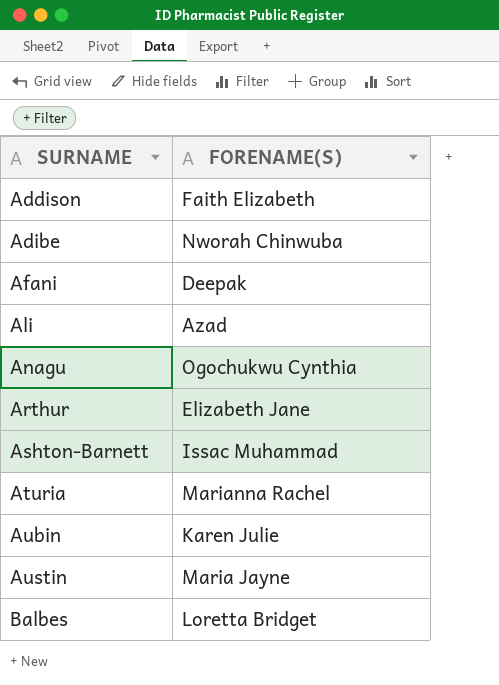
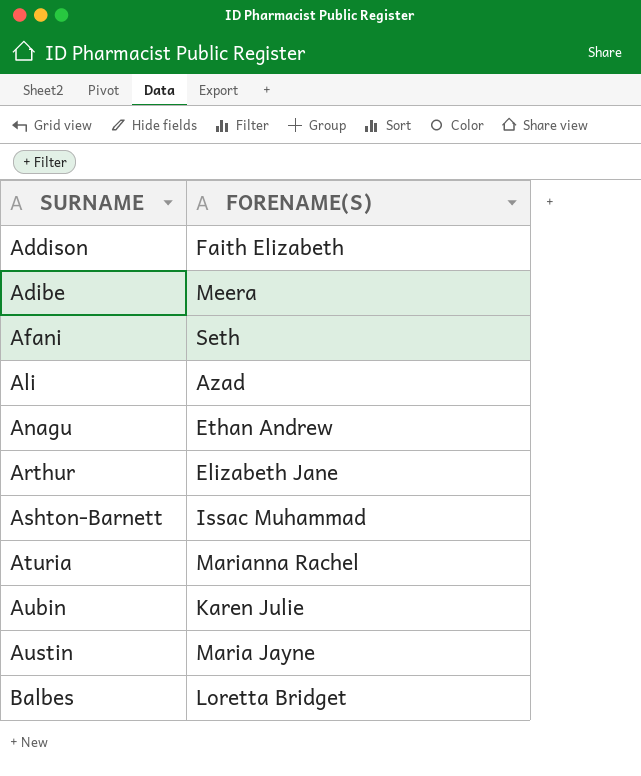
Adibe | FORENAME(S): Nworah Chinwuba -> Meera
Afani | FORENAME(S): Deepak -> Seth
Anagu | FORENAME(S): Ogochukwu Cynthia -> Ethan Andrew

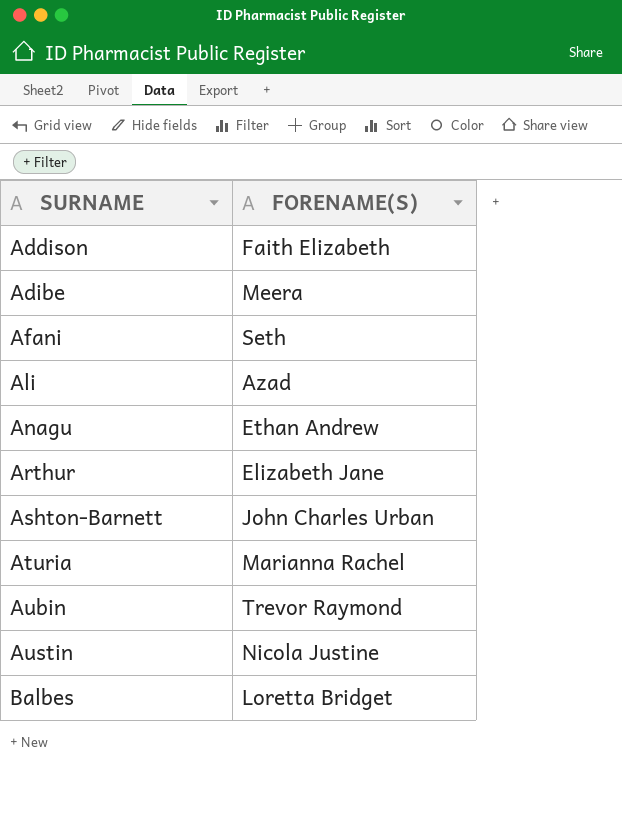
Ashton-Barnett | FORENAME(S): Issac Muhammad -> John Charles Urban
Aubin | FORENAME(S): Karen Julie -> Trevor Raymond
Austin | FORENAME(S): Maria Jayne -> Nicola Justine

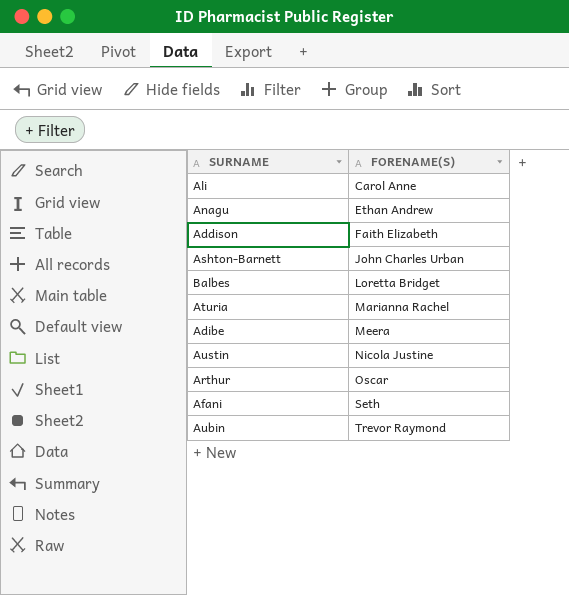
row order: SURNAME ascending -> FORENAME(S) ascending
Ali | FORENAME(S): Azad -> Carol Anne
Arthur | FORENAME(S): Elizabeth Jane -> Oscar

